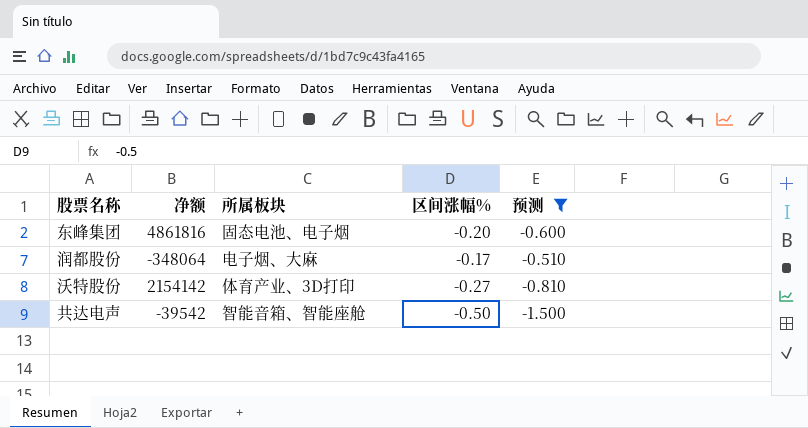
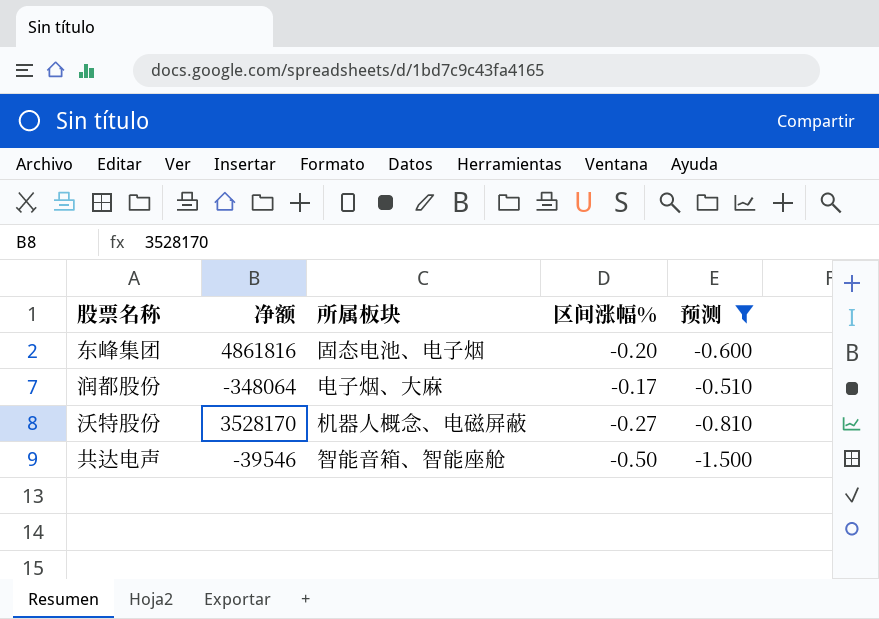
沃特股份 | 净额: 2154142 -> 3528170
沃特股份 | 所属板块: 体育产业、3D打印 -> 机器人概念、电磁屏蔽
共达电声 | 净额: -39542 -> -39546

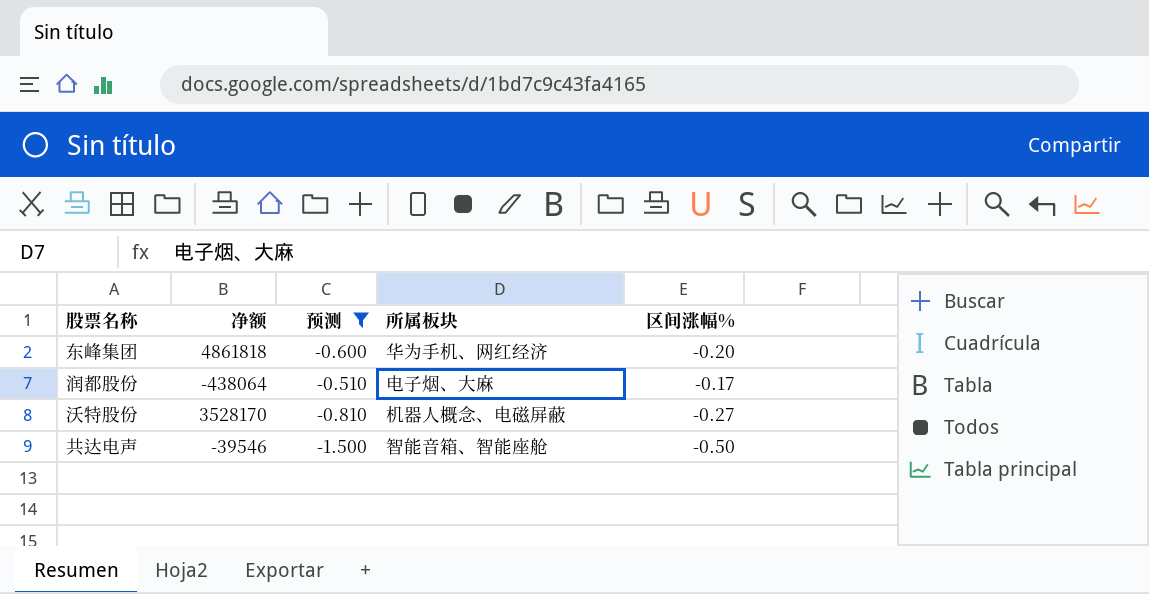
column 预测 | position: 5 -> 3
东峰集团 | 净额: 4861816 -> 4861818
东峰集团 | 所属板块: 固态电池、电子烟 -> 华为手机、网红经济
润都股份 | 净额: -348064 -> -438064

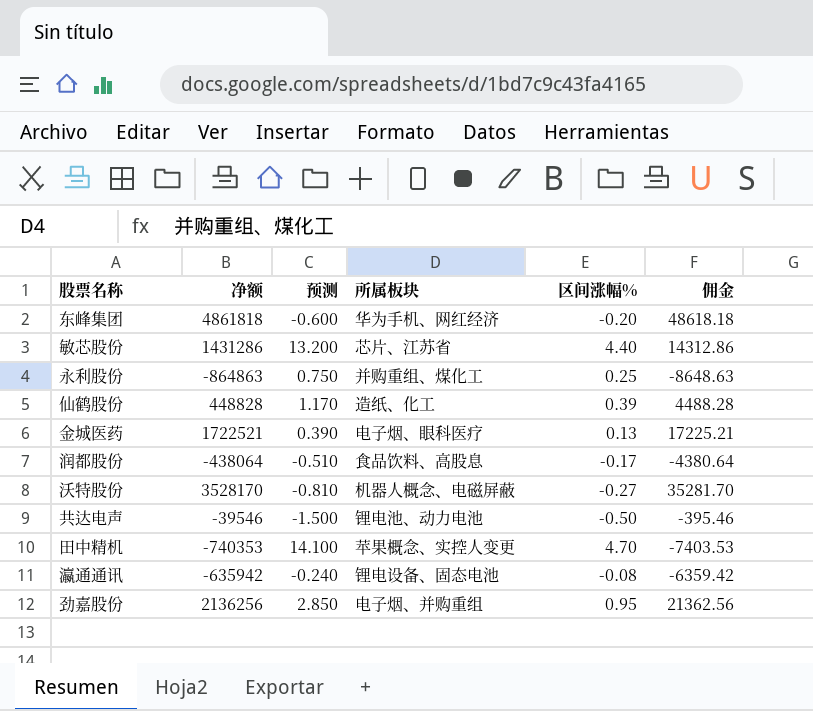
filter: 预测 <= -0.510 -> none
column 佣金 | formula: none -> [净额] * 0.01
润都股份 | 所属板块: 电子烟、大麻 -> 食品饮料、高股息
共达电声 | 所属板块: 智能音箱、智能座舱 -> 锂电池、动力电池

